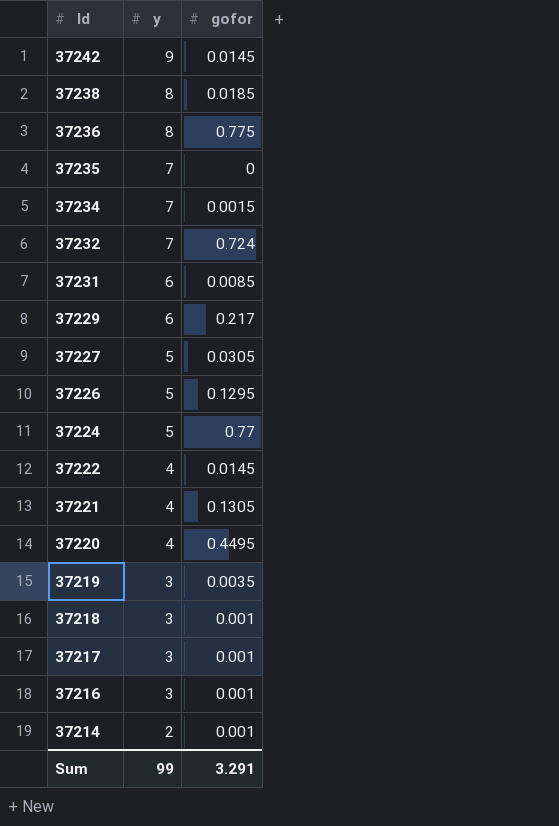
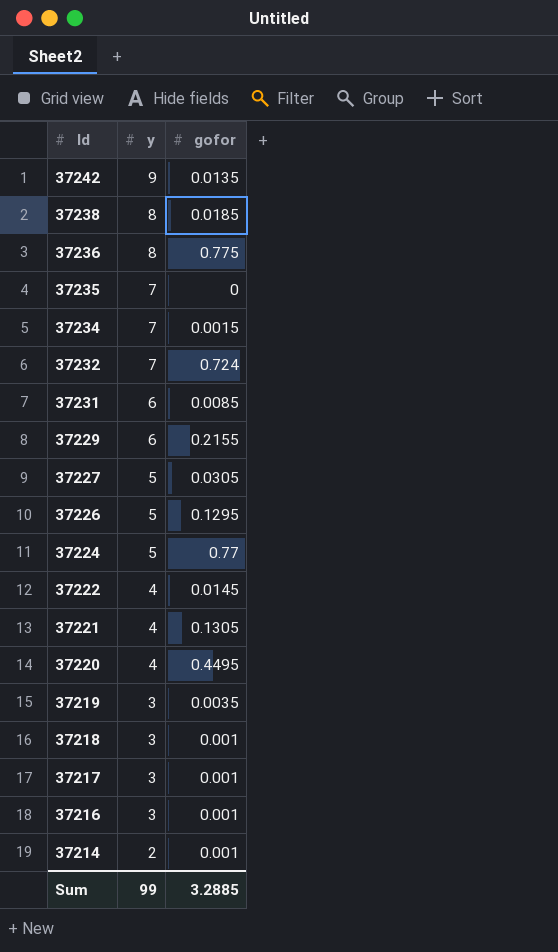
37242 | gofor: 0.0145 -> 0.0135
37229 | gofor: 0.217 -> 0.2155
Sum | gofor: 3.291 -> 3.2885

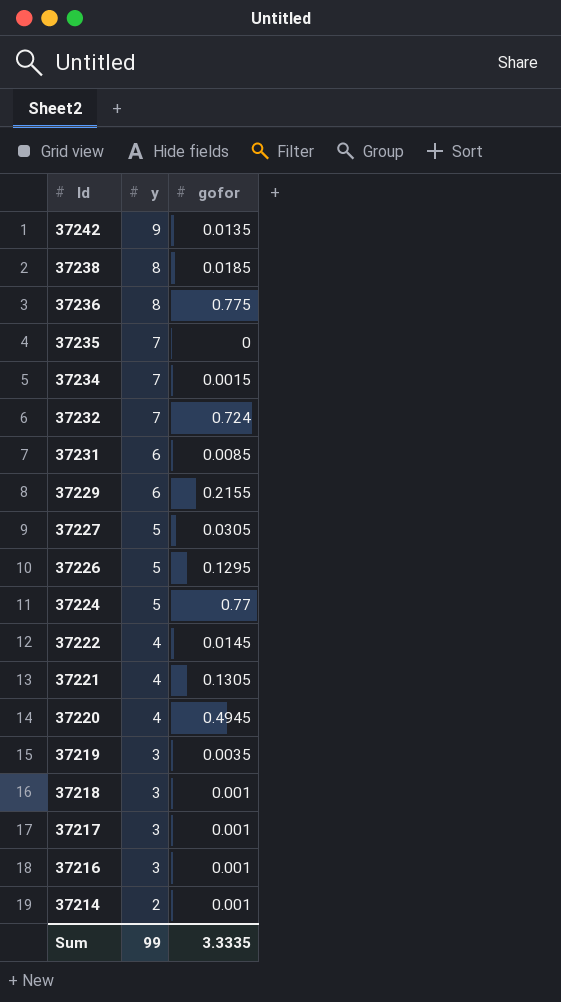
37220 | gofor: 0.4495 -> 0.4945
Sum | gofor: 3.2885 -> 3.3335

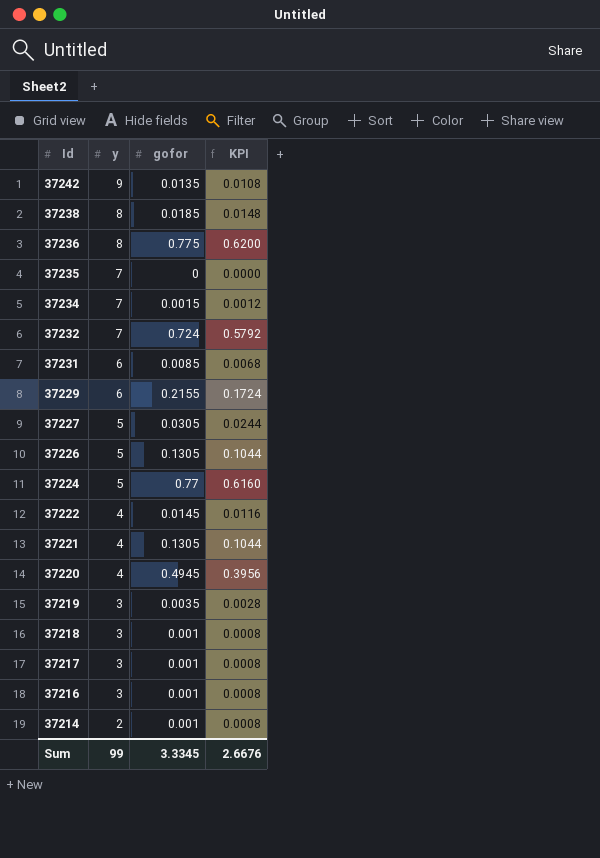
column KPI | formula: none -> [gofor] * 0.8
37226 | gofor: 0.1295 -> 0.1305
Sum | gofor: 3.3335 -> 3.3345

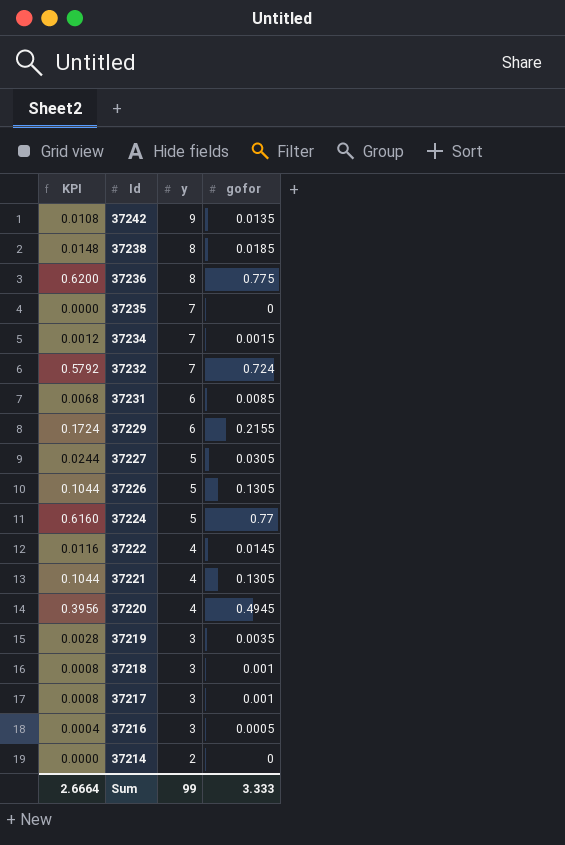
column KPI | position: 4 -> 1
37216 | KPI: 0.0008 -> 0.0004
37216 | gofor: 0.001 -> 0.0005
37214 | KPI: 0.0008 -> 0.0000
37214 | gofor: 0.001 -> 0
Sum | KPI: 2.6676 -> 2.6664
Sum | gofor: 3.3345 -> 3.333

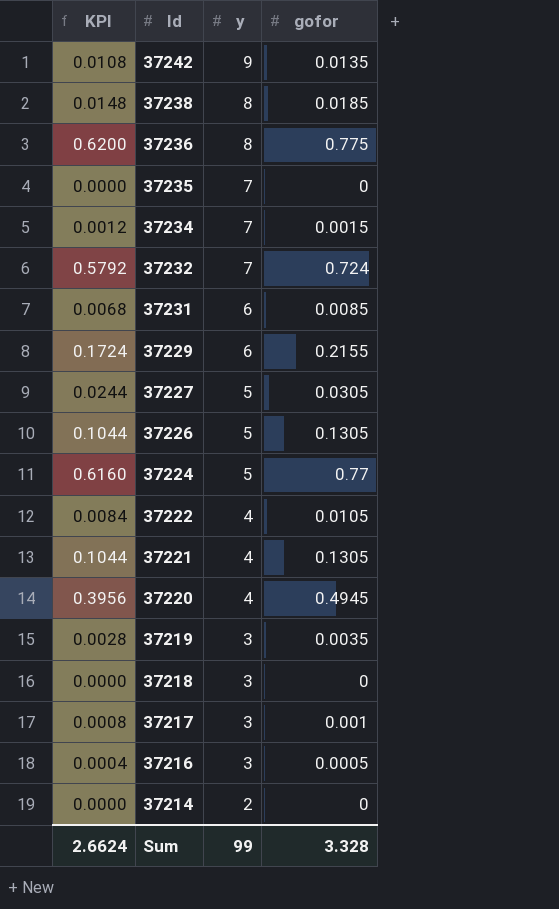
37222 | KPI: 0.0116 -> 0.0084
37222 | gofor: 0.0145 -> 0.0105
37218 | KPI: 0.0008 -> 0.0000
37218 | gofor: 0.001 -> 0
Sum | KPI: 2.6664 -> 2.6624
Sum | gofor: 3.333 -> 3.328

